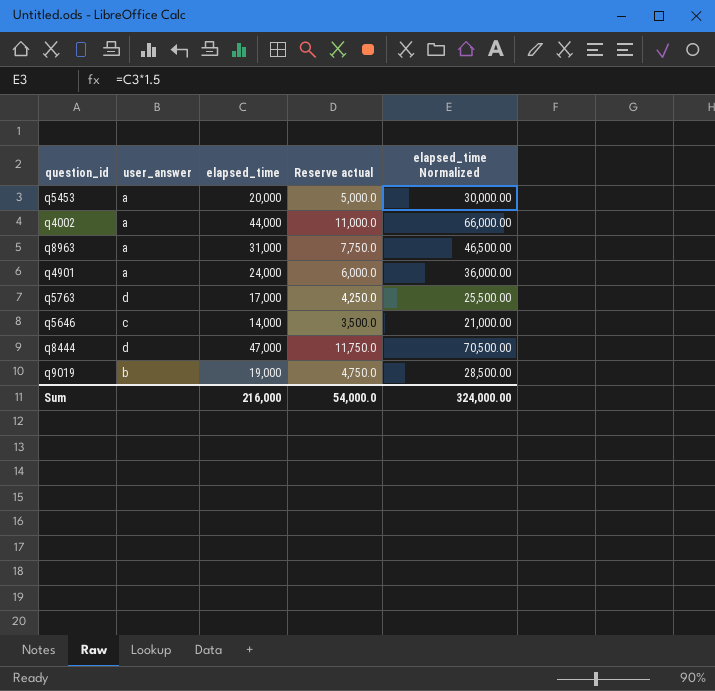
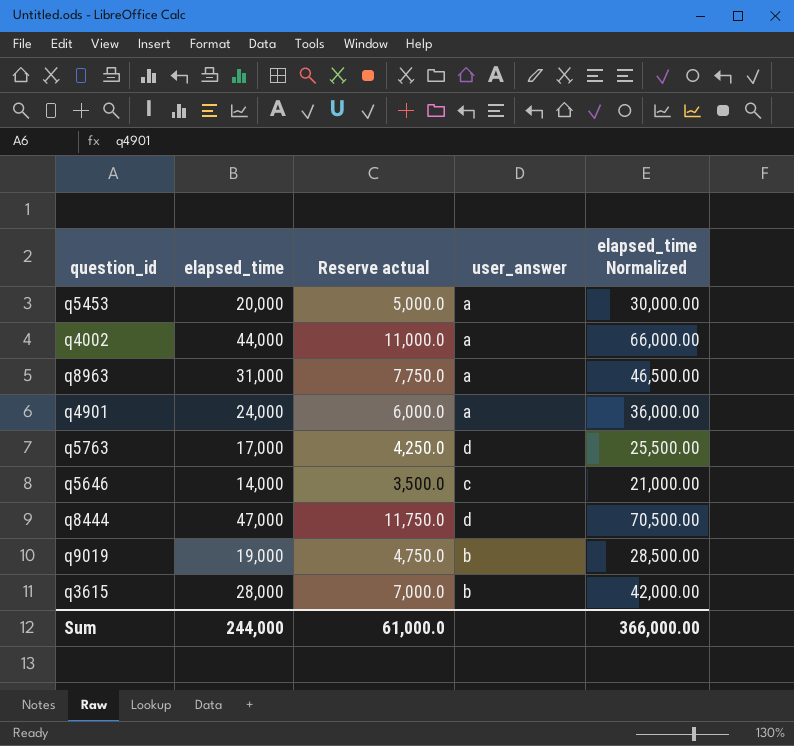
column user_answer | position: 2 -> 4
row q3615: none -> 28,000 | 7,000.0 | b | 42,000.00
Sum | elapsed_time: 216,000 -> 244,000
Sum | Reserve actual: 54,000.0 -> 61,000.0
Sum | elapsed_time Normalized: 324,000.00 -> 366,000.00

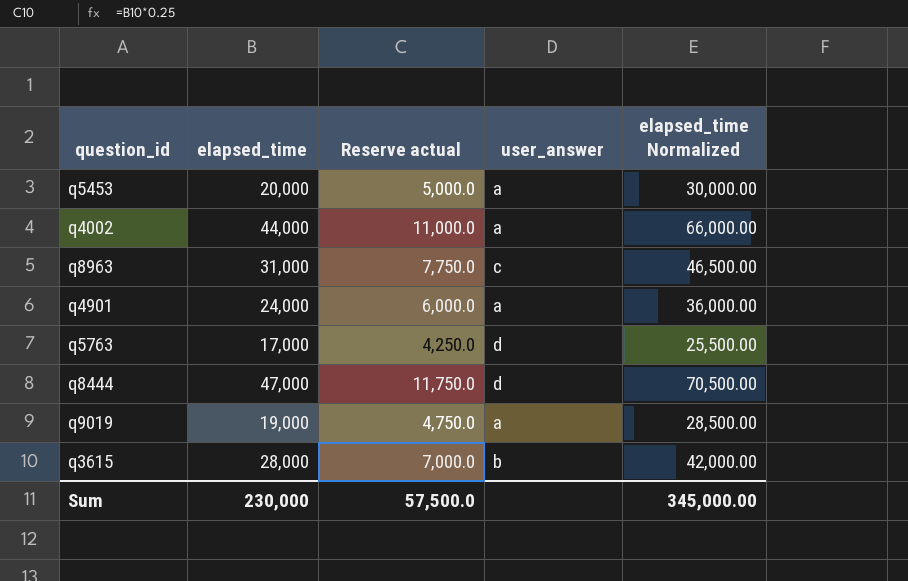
row q5646: 14,000 | 3,500.0 | c | 21,000.00 -> none
q8963 | user_answer: a -> c
q9019 | user_answer: b -> a
Sum | elapsed_time: 244,000 -> 230,000
Sum | Reserve actual: 61,000.0 -> 57,500.0
Sum | elapsed_time Normalized: 366,000.00 -> 345,000.00

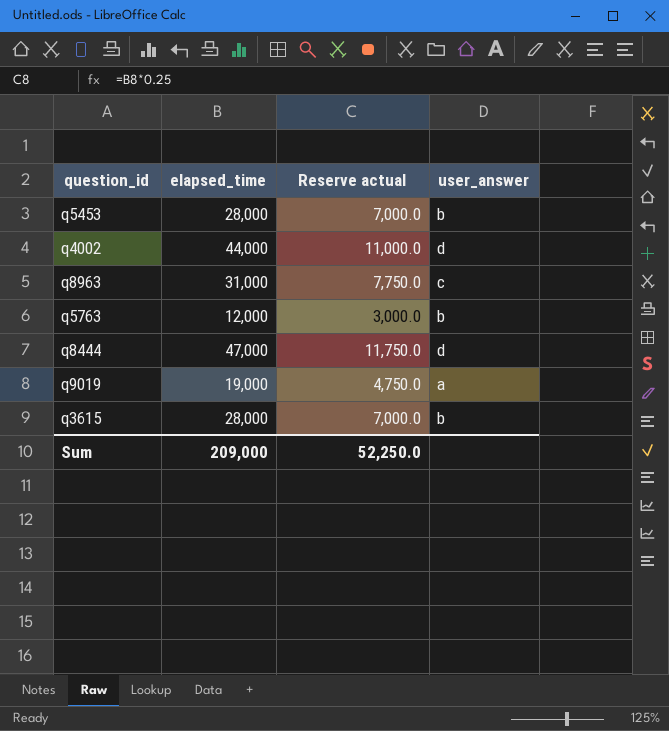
column elapsed_time Normalized | formula: [elapsed_time] * 1.5 -> none
row q4901: 24,000 | 6,000.0 | a | 36,000.00 -> none
q5453 | elapsed_time: 20,000 -> 28,000
q5453 | Reserve actual: 5,000.0 -> 7,000.0
q5453 | user_answer: a -> b
q4002 | user_answer: a -> d
q5763 | elapsed_time: 17,000 -> 12,000
q5763 | Reserve actual: 4,250.0 -> 3,000.0
q5763 | user_answer: d -> b
Sum | elapsed_time: 230,000 -> 209,000
Sum | Reserve actual: 57,500.0 -> 52,250.0

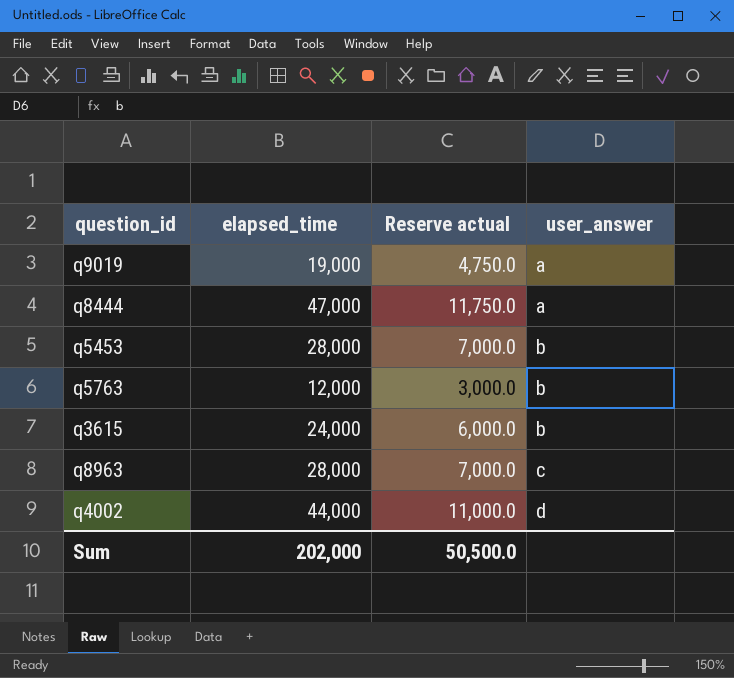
row order: none -> user_answer ascending
q8444 | user_answer: d -> a
q3615 | elapsed_time: 28,000 -> 24,000
q3615 | Reserve actual: 7,000.0 -> 6,000.0
q8963 | elapsed_time: 31,000 -> 28,000
q8963 | Reserve actual: 7,750.0 -> 7,000.0
Sum | elapsed_time: 209,000 -> 202,000
Sum | Reserve actual: 52,250.0 -> 50,500.0

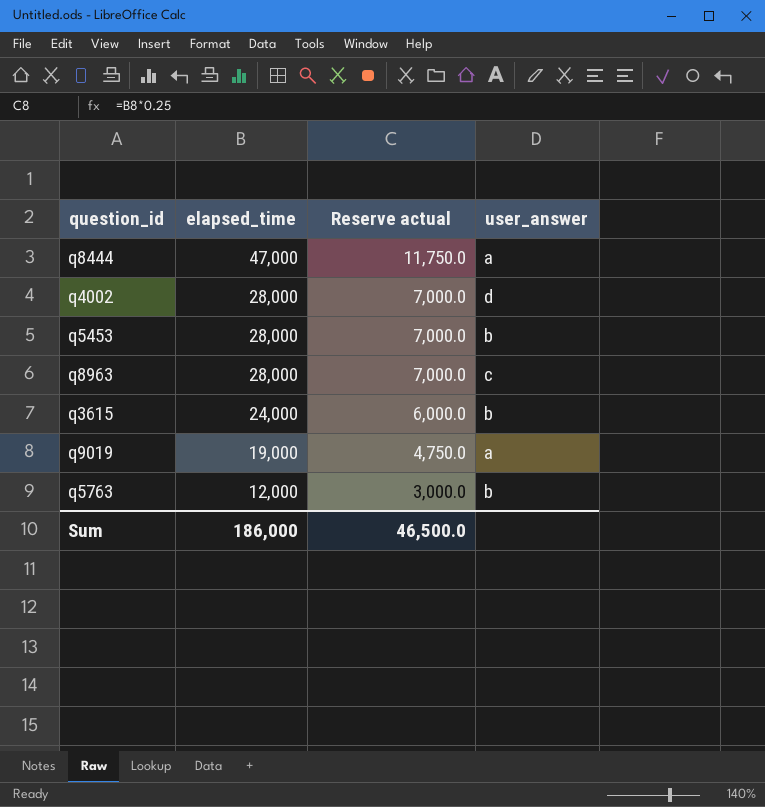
row order: user_answer ascending -> elapsed_time descending
q4002 | elapsed_time: 44,000 -> 28,000
q4002 | Reserve actual: 11,000.0 -> 7,000.0
Sum | elapsed_time: 202,000 -> 186,000
Sum | Reserve actual: 50,500.0 -> 46,500.0

